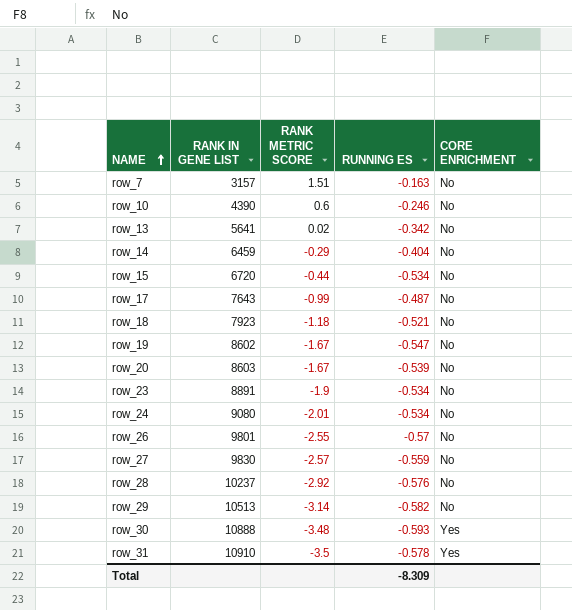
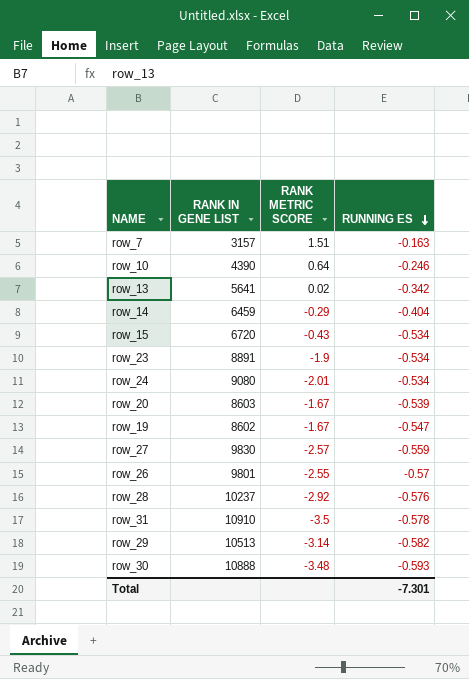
row order: NAME ascending -> RUNNING ES descending
column CORE ENRICHMENT | position: 5 -> none
row row_17: 7643 | -0.99 | -0.487 | No -> none
row row_18: 7923 | -1.18 | -0.521 | No -> none
row_10 | RANK METRIC SCORE: 0.6 -> 0.64
row_15 | RANK METRIC SCORE: -0.44 -> -0.43
Total | RUNNING ES: -8.309 -> -7.301

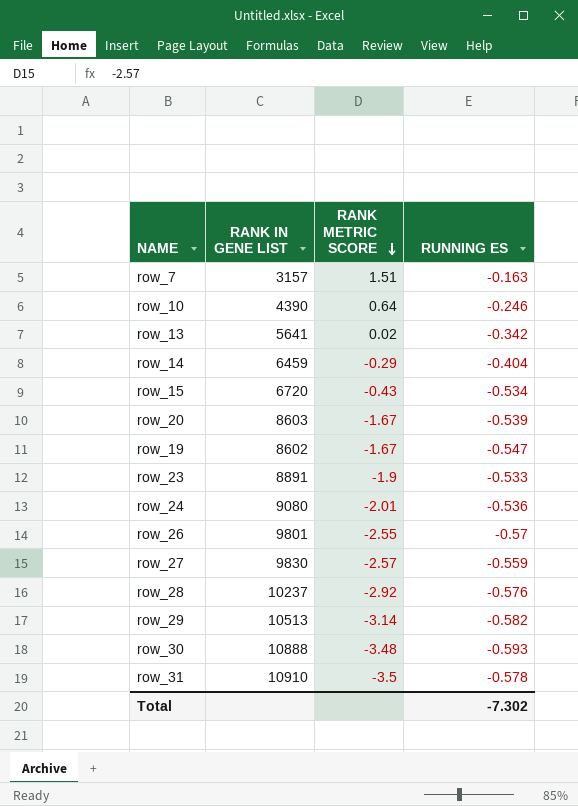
row order: RUNNING ES descending -> RANK METRIC SCORE descending
row_23 | RUNNING ES: -0.534 -> -0.533
row_24 | RUNNING ES: -0.534 -> -0.536
Total | RUNNING ES: -7.301 -> -7.302

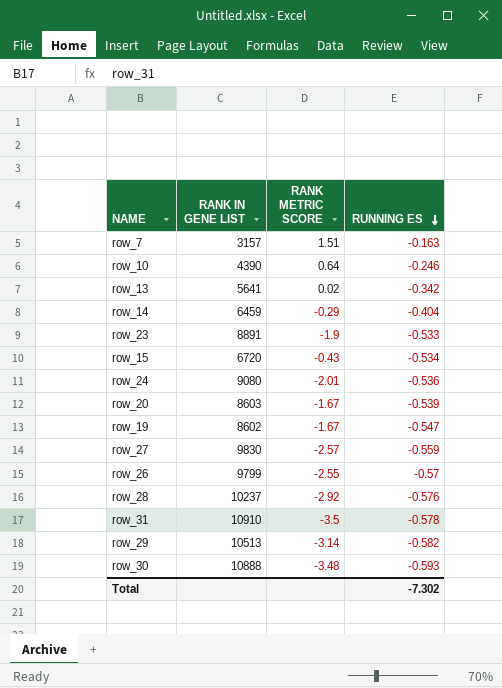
row order: RANK METRIC SCORE descending -> RUNNING ES descending
row_26 | RANK IN GENE LIST: 9801 -> 9799

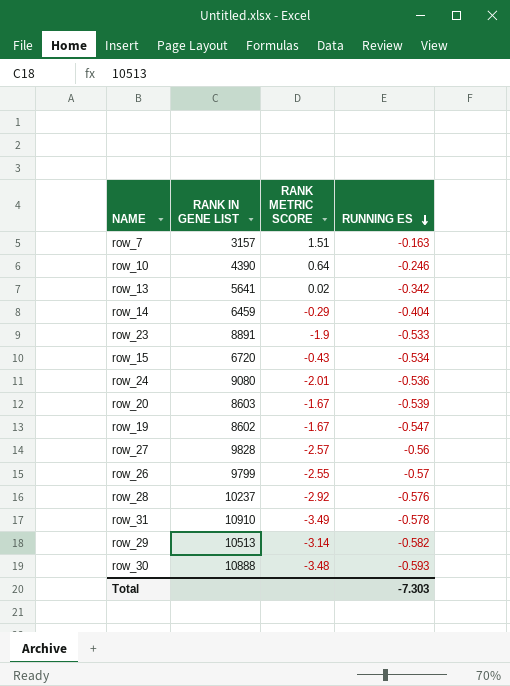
row_27 | RANK IN GENE LIST: 9830 -> 9828
row_27 | RUNNING ES: -0.559 -> -0.56
row_31 | RANK METRIC SCORE: -3.5 -> -3.49
Total | RUNNING ES: -7.302 -> -7.303

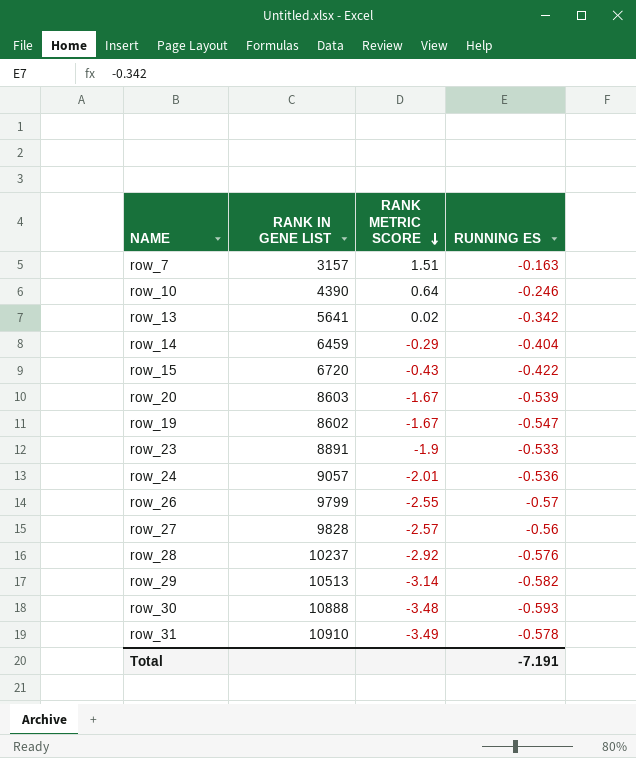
row order: RUNNING ES descending -> RANK METRIC SCORE descending
row_15 | RUNNING ES: -0.534 -> -0.422
row_24 | RANK IN GENE LIST: 9080 -> 9057
Total | RUNNING ES: -7.303 -> -7.191

